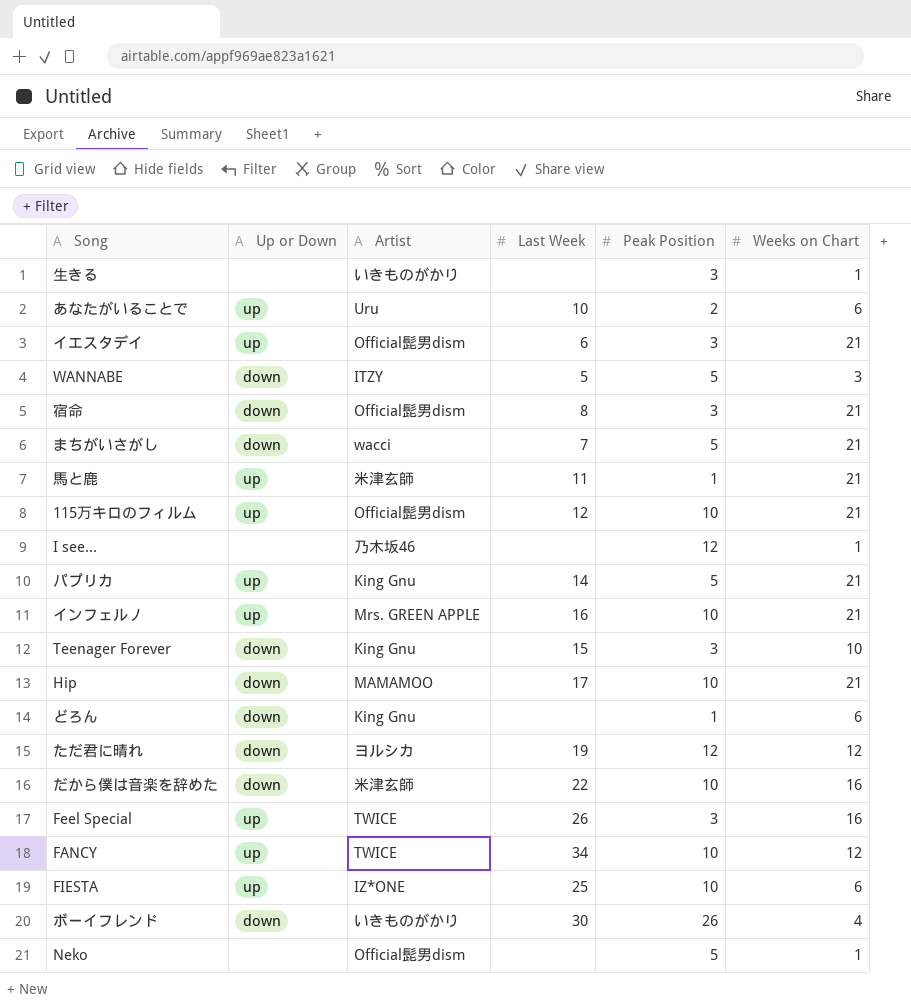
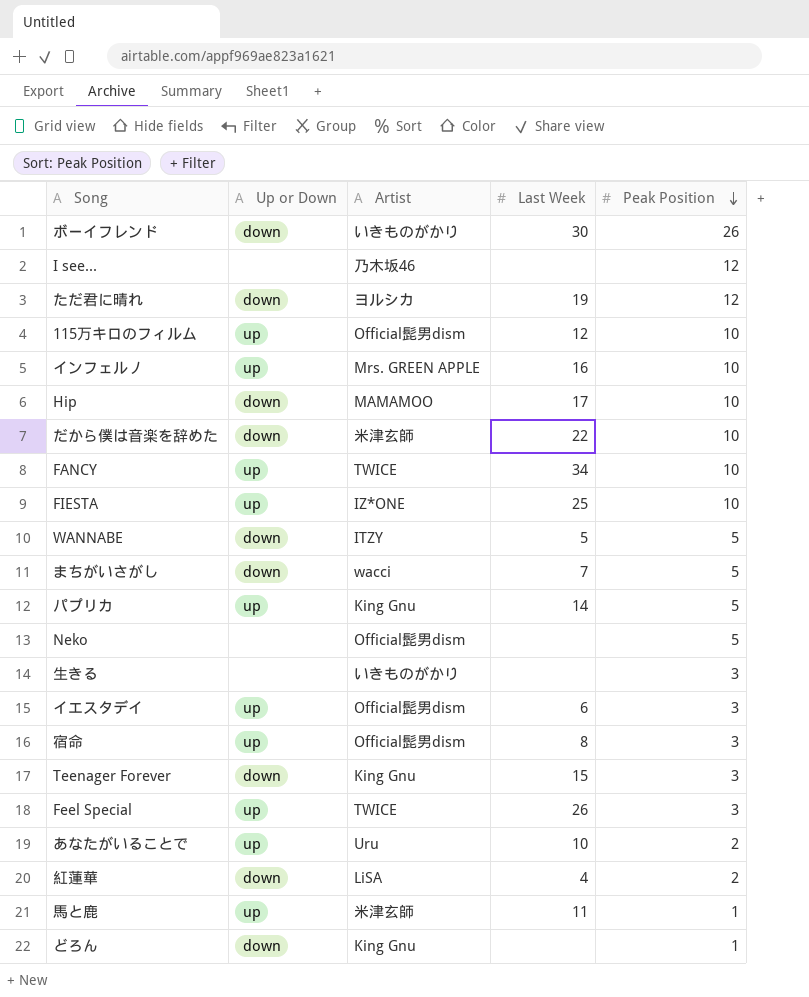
row order: none -> Peak Position descending
column Weeks on Chart | position: 6 -> none
宿命 | Up or Down: down -> up
row 紅蓮華: none -> down | LiSA | 4 | 2

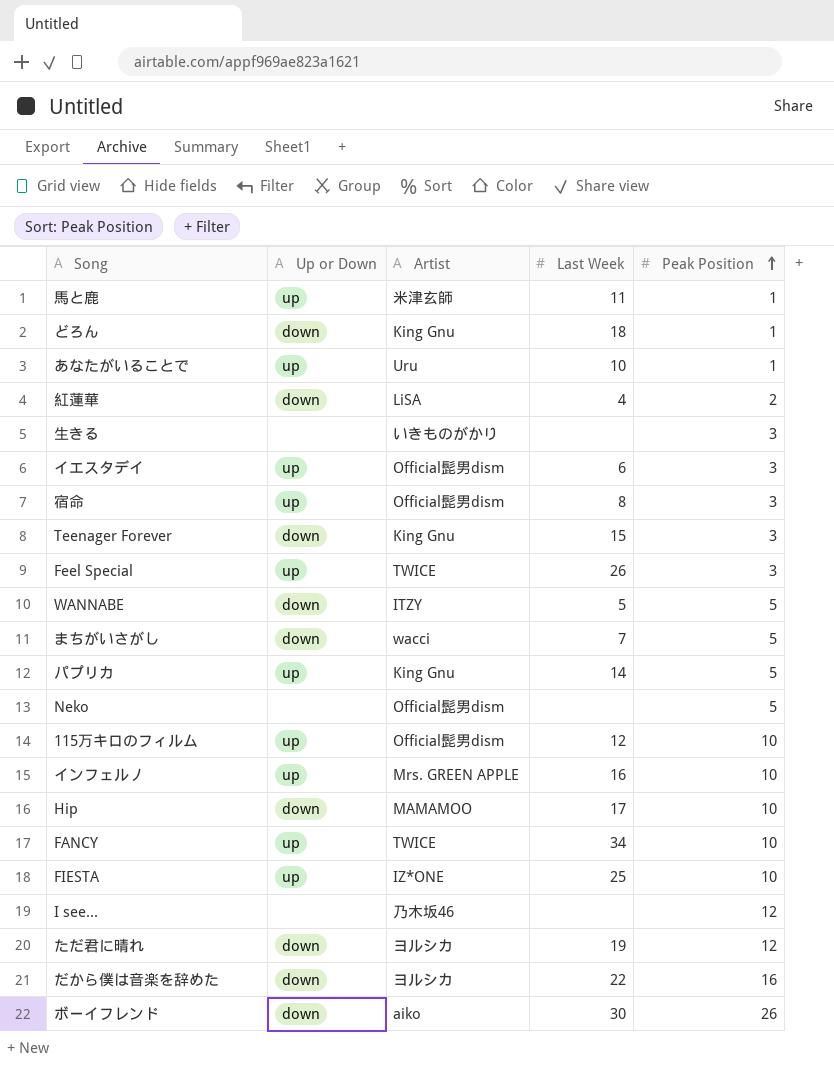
row order: Peak Position descending -> Peak Position ascending
どろん | Last Week: none -> 18
あなたがいることで | Peak Position: 2 -> 1
だから僕は音楽を辞めた | Artist: 米津玄師 -> ヨルシカ
だから僕は音楽を辞めた | Peak Position: 10 -> 16
ボーイフレンド | Artist: いきものがかり -> aiko

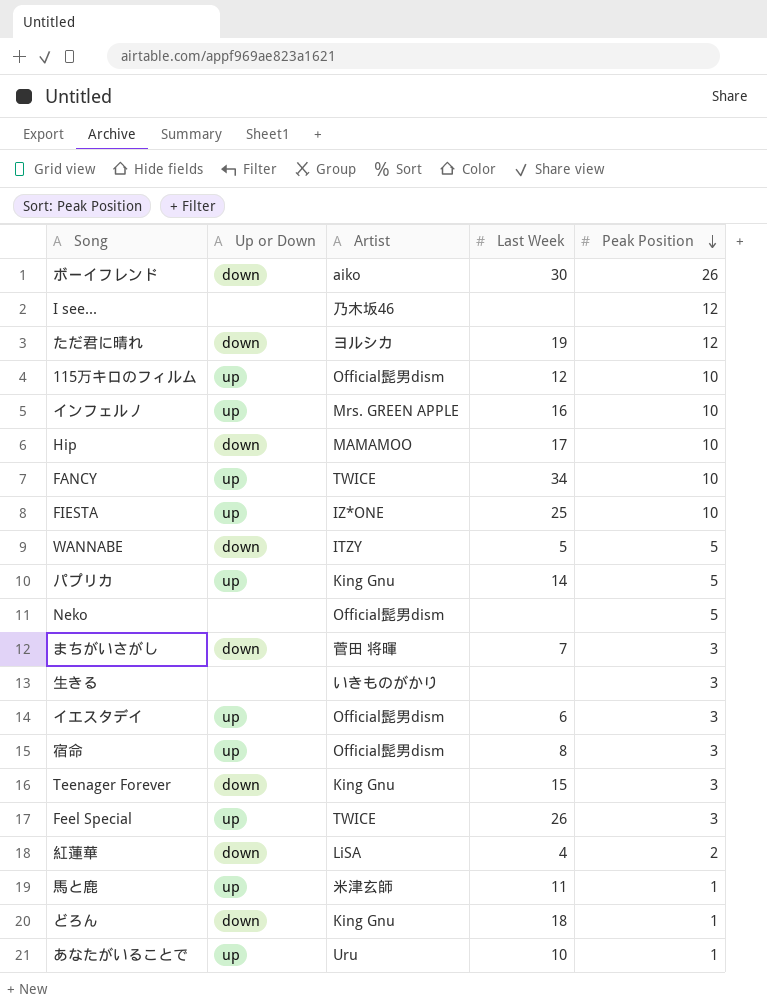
row order: Peak Position ascending -> Peak Position descending
row だから僕は音楽を辞めた: down | ヨルシカ | 22 | 16 -> none
まちがいさがし | Artist: wacci -> 菅田 将暉
まちがいさがし | Peak Position: 5 -> 3

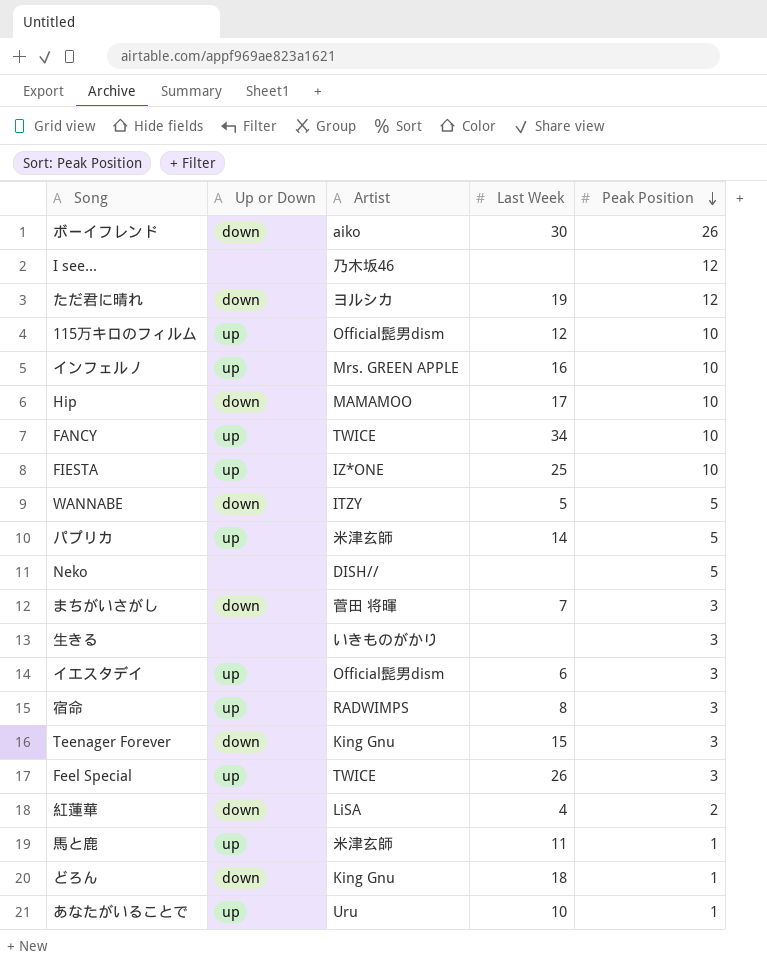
パプリカ | Artist: King Gnu -> 米津玄師
Neko | Artist: Official髭男dism -> DISH//
宿命 | Artist: Official髭男dism -> RADWIMPS

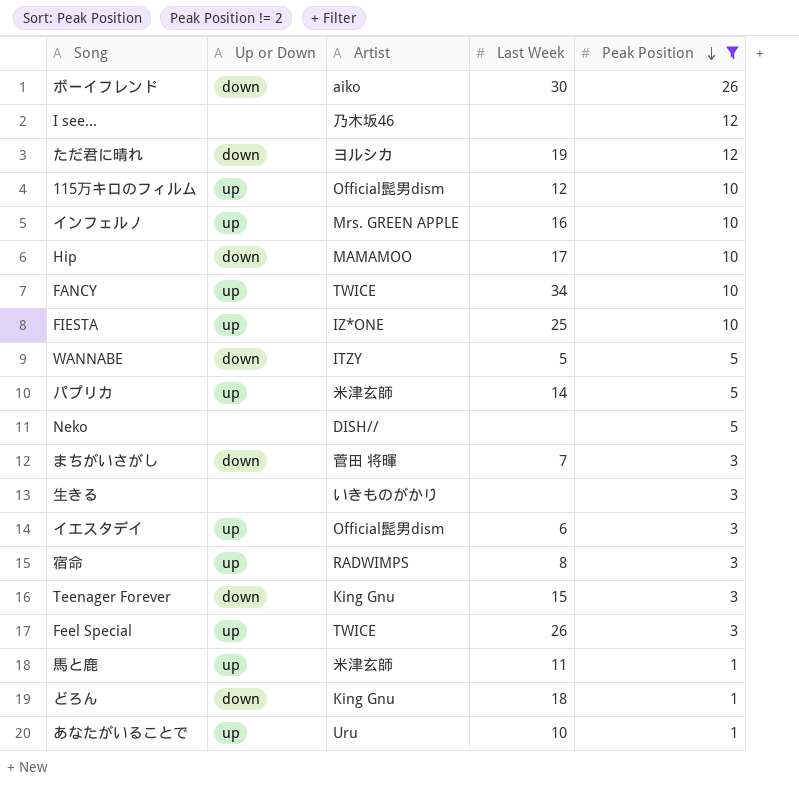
filter: none -> Peak Position != 2

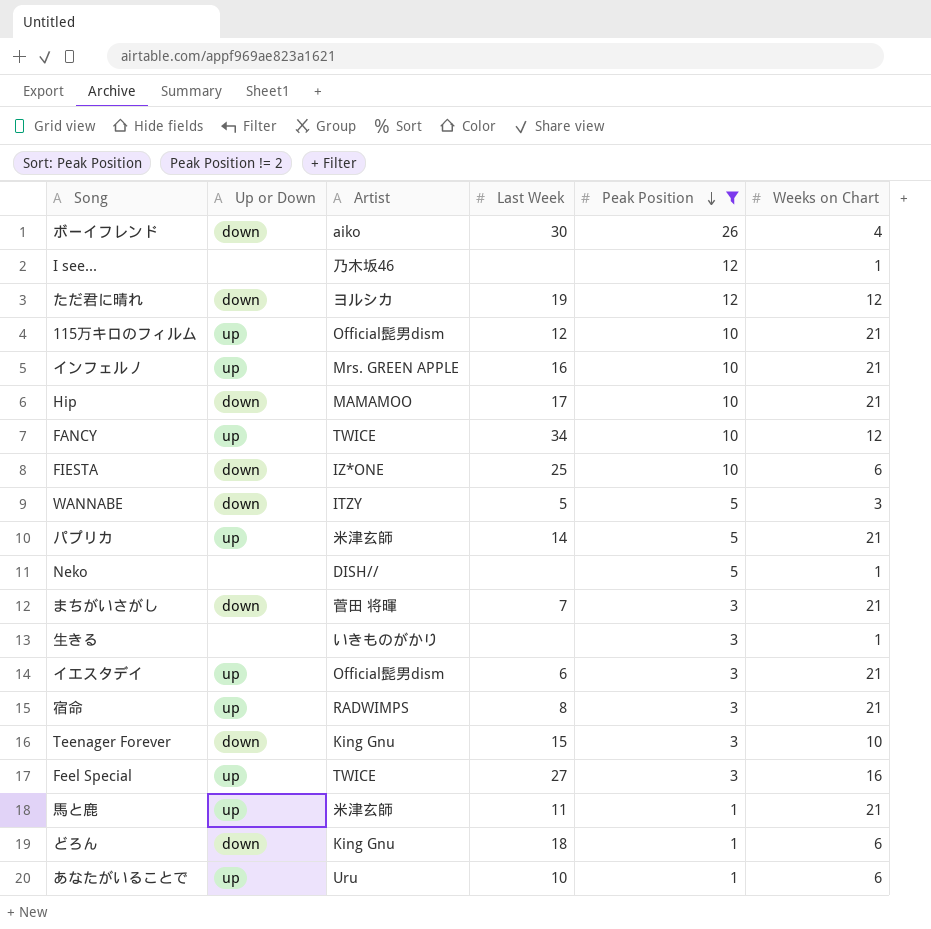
column Weeks on Chart | position: none -> 6
FIESTA | Up or Down: up -> down
Feel Special | Last Week: 26 -> 27

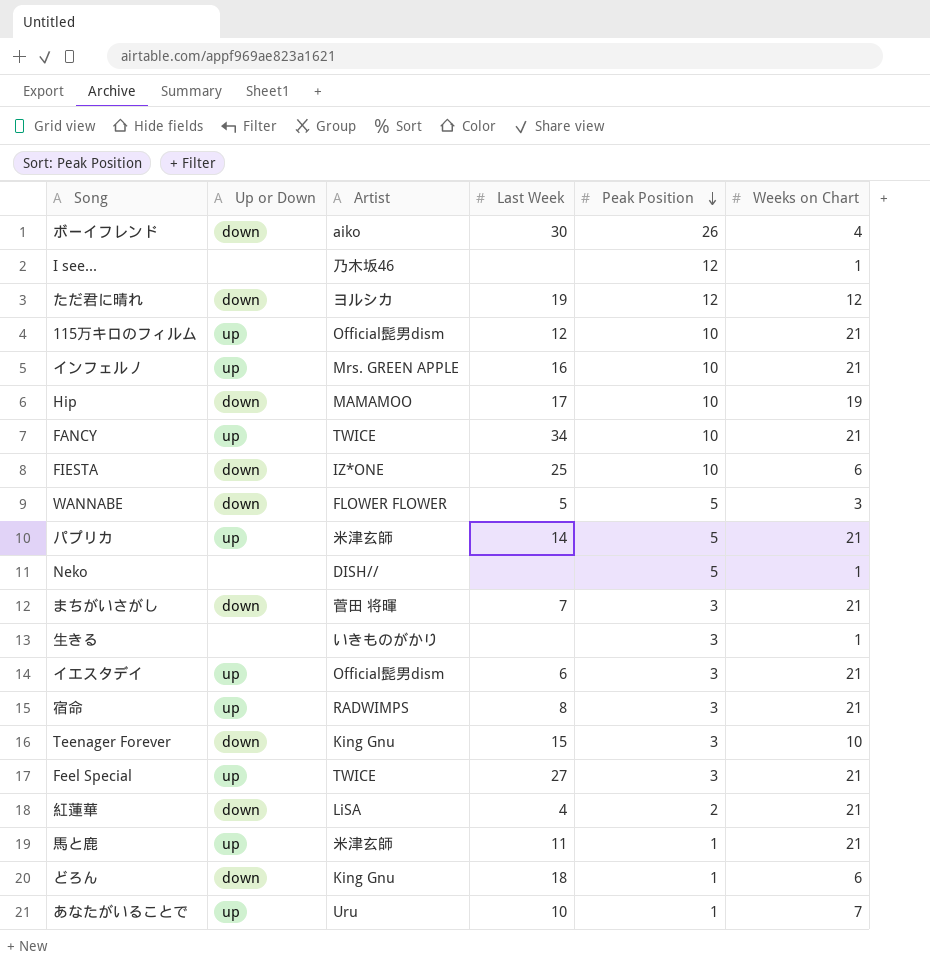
filter: Peak Position != 2 -> none
Hip | Weeks on Chart: 21 -> 19
FANCY | Weeks on Chart: 12 -> 21
WANNABE | Artist: ITZY -> FLOWER FLOWER
Feel Special | Weeks on Chart: 16 -> 21
あなたがいることで | Weeks on Chart: 6 -> 7

